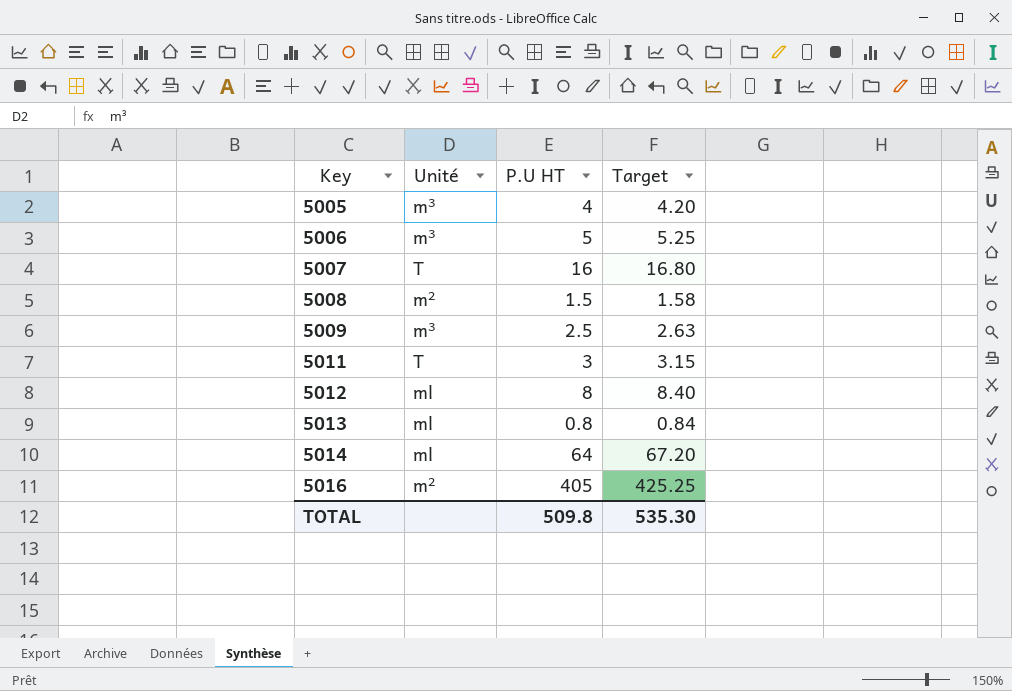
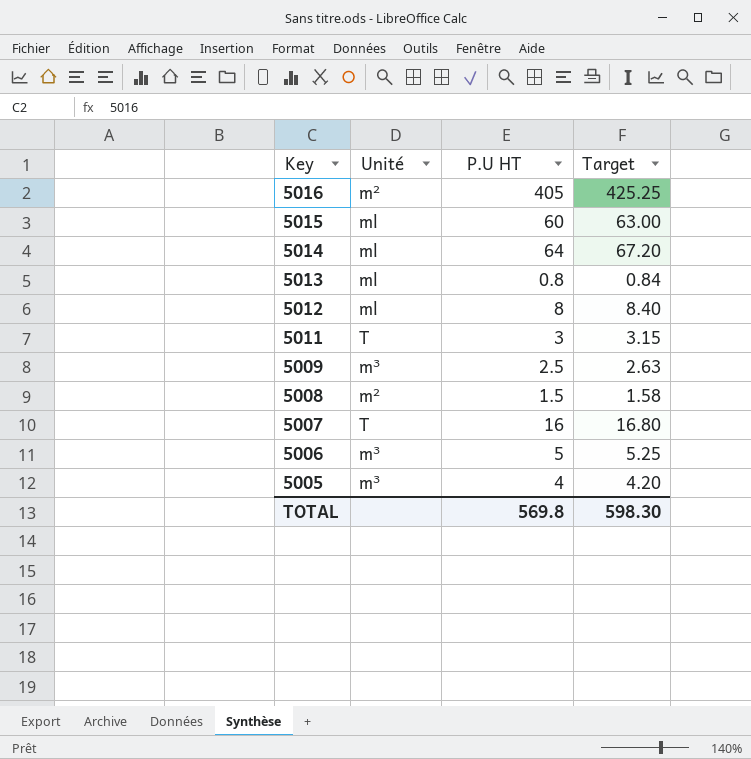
row order: Key ascending -> Key descending
row 5015: none -> ml | 60 | 63.00
TOTAL | P.U HT: 509.8 -> 569.8
TOTAL | Target: 535.30 -> 598.30

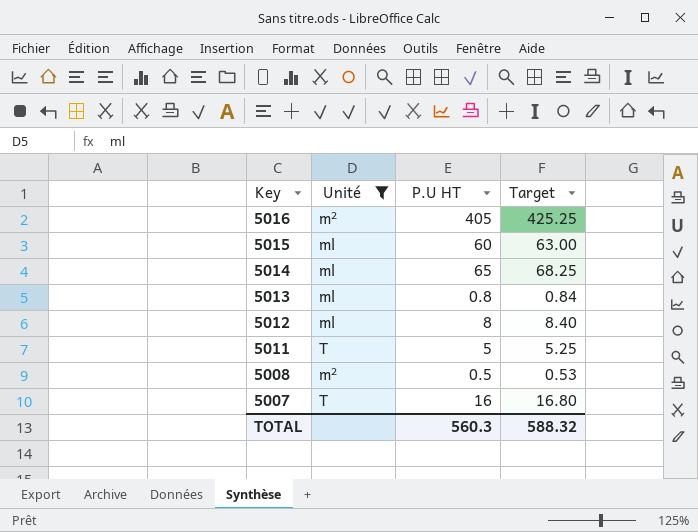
filter: none -> Unité != m³
5014 | P.U HT: 64 -> 65
5014 | Target: 67.20 -> 68.25
5011 | P.U HT: 3 -> 5
5011 | Target: 3.15 -> 5.25
5008 | P.U HT: 1.5 -> 0.5
5008 | Target: 1.58 -> 0.53
TOTAL | P.U HT: 569.8 -> 560.3
TOTAL | Target: 598.30 -> 588.32

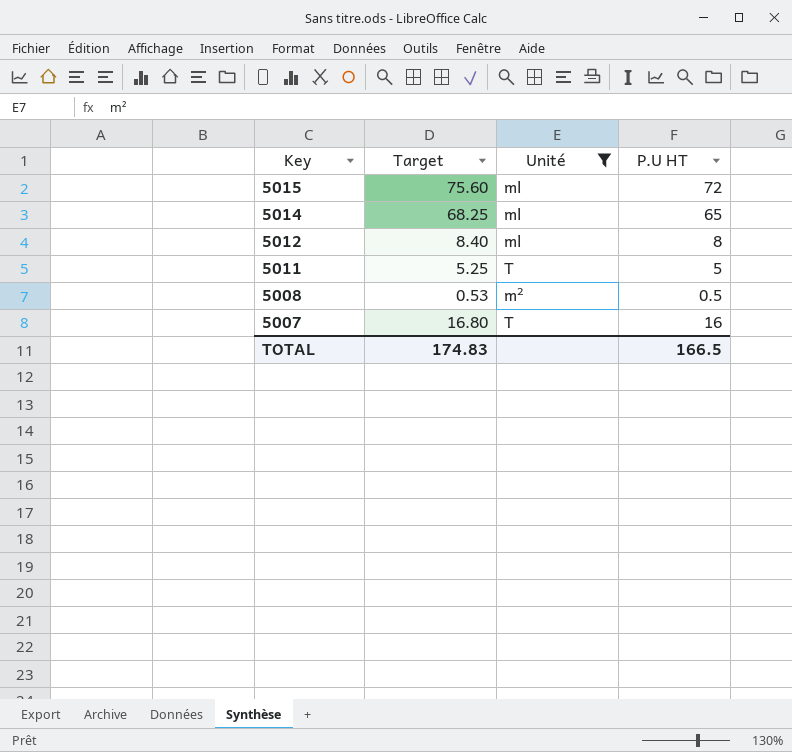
column Target | position: 4 -> 2
row 5016: m² | 405 | 425.25 -> none
row 5013: ml | 0.8 | 0.84 -> none
5015 | Target: 63.00 -> 75.60
5015 | P.U HT: 60 -> 72
TOTAL | Target: 588.32 -> 174.83
TOTAL | P.U HT: 560.3 -> 166.5

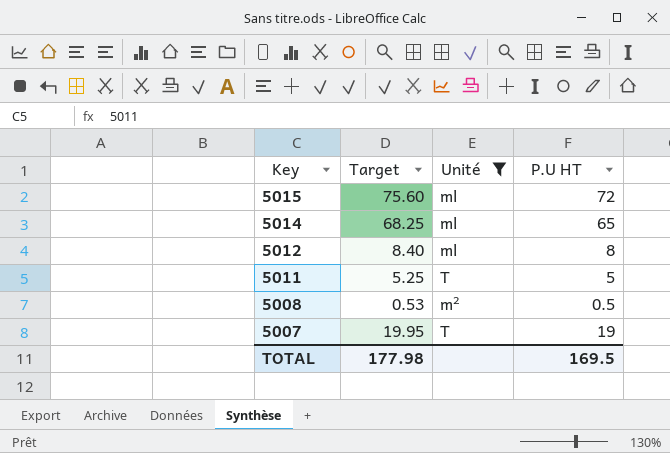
5007 | Target: 16.80 -> 19.95
5007 | P.U HT: 16 -> 19
TOTAL | Target: 174.83 -> 177.98
TOTAL | P.U HT: 166.5 -> 169.5

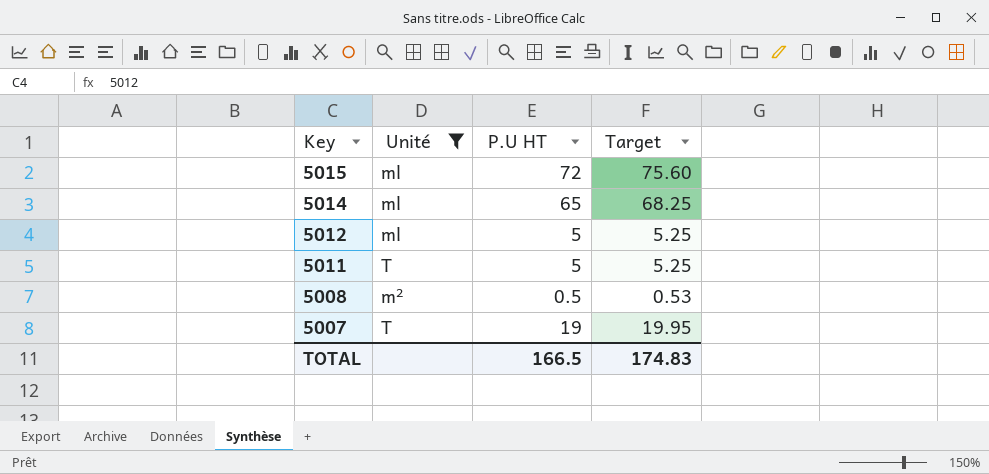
column Target | position: 2 -> 4
5012 | P.U HT: 8 -> 5
5012 | Target: 8.40 -> 5.25
TOTAL | P.U HT: 169.5 -> 166.5
TOTAL | Target: 177.98 -> 174.83

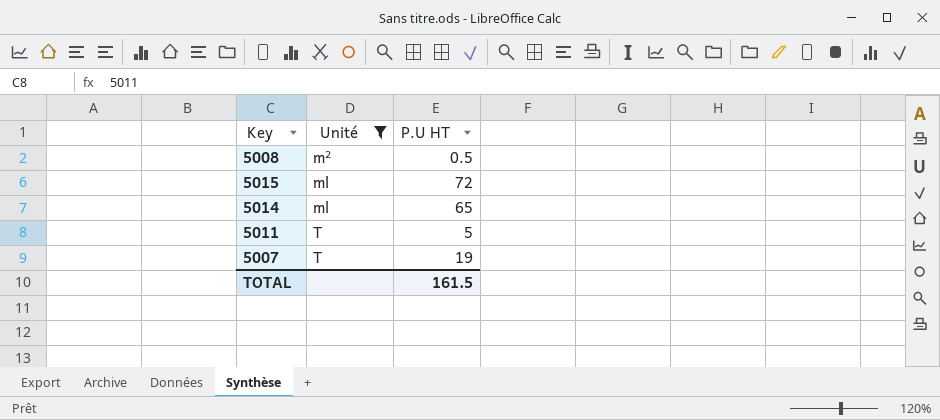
row order: Key descending -> Unité ascending
column Target | formula: [P.U HT] * 1.05 -> none
row 5012: ml | 5 | 5.25 -> none
TOTAL | P.U HT: 166.5 -> 161.5

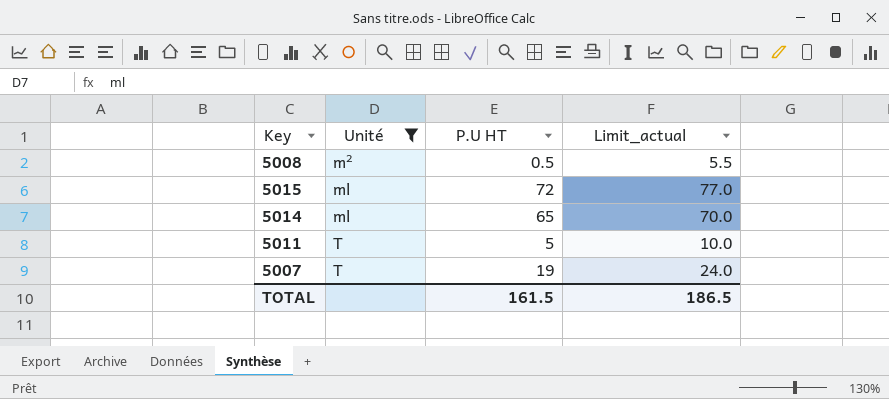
column Limit_actual | formula: none -> [P.U HT] + 5

